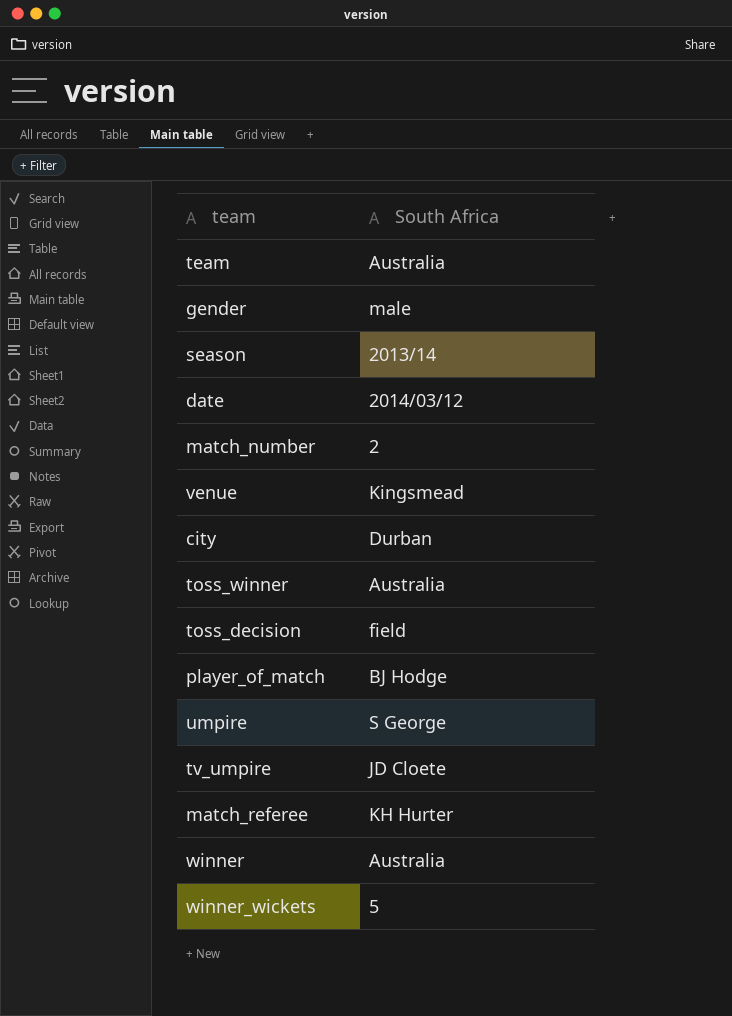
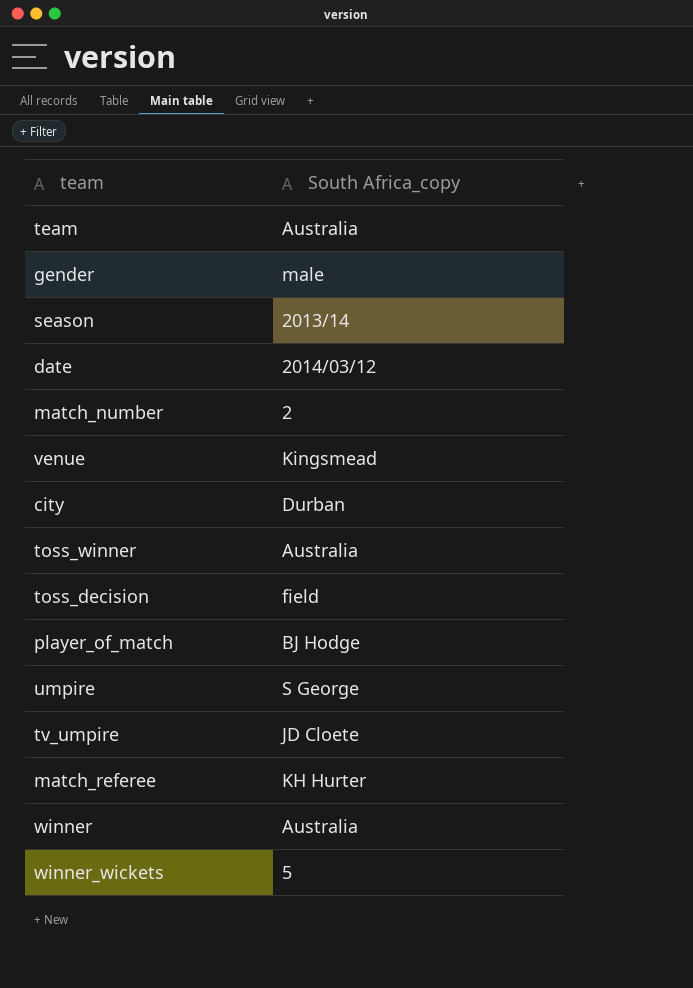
column name: South Africa -> South Africa_copy

